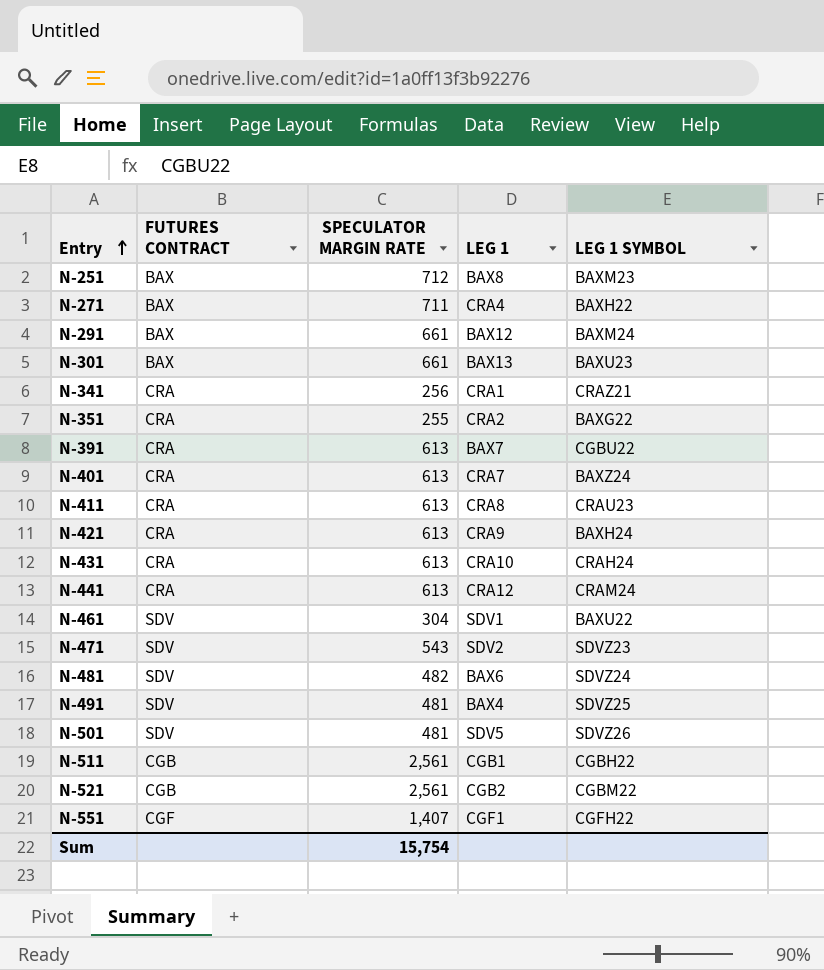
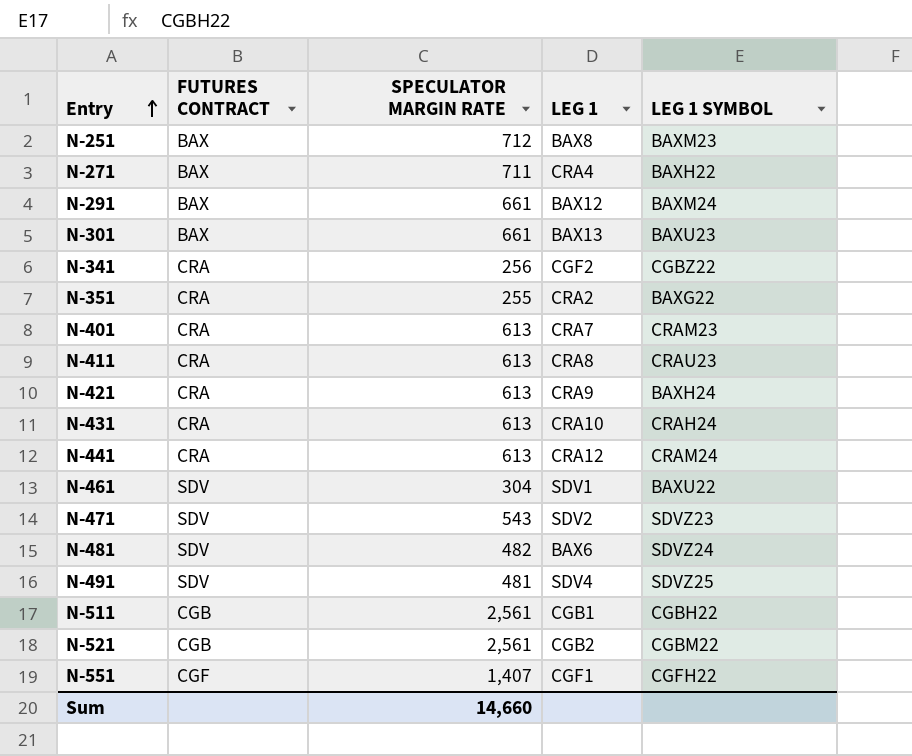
row N-391: CRA | 613 | BAX7 | CGBU22 -> none
row N-501: SDV | 481 | SDV5 | SDVZ26 -> none
N-341 | LEG 1: CRA1 -> CGF2
N-341 | LEG 1 SYMBOL: CRAZ21 -> CGBZ22
N-401 | LEG 1 SYMBOL: BAXZ24 -> CRAM23
N-491 | LEG 1: BAX4 -> SDV4
Sum | SPECULATOR MARGIN RATE: 15,754 -> 14,660

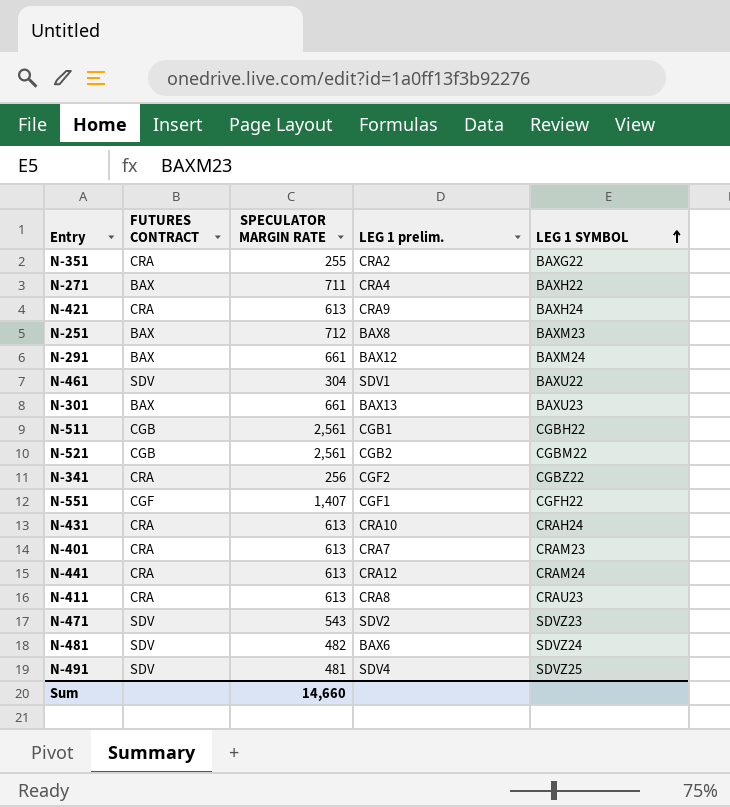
row order: Entry ascending -> LEG 1 SYMBOL ascending
column name: LEG 1 -> LEG 1 prelim.

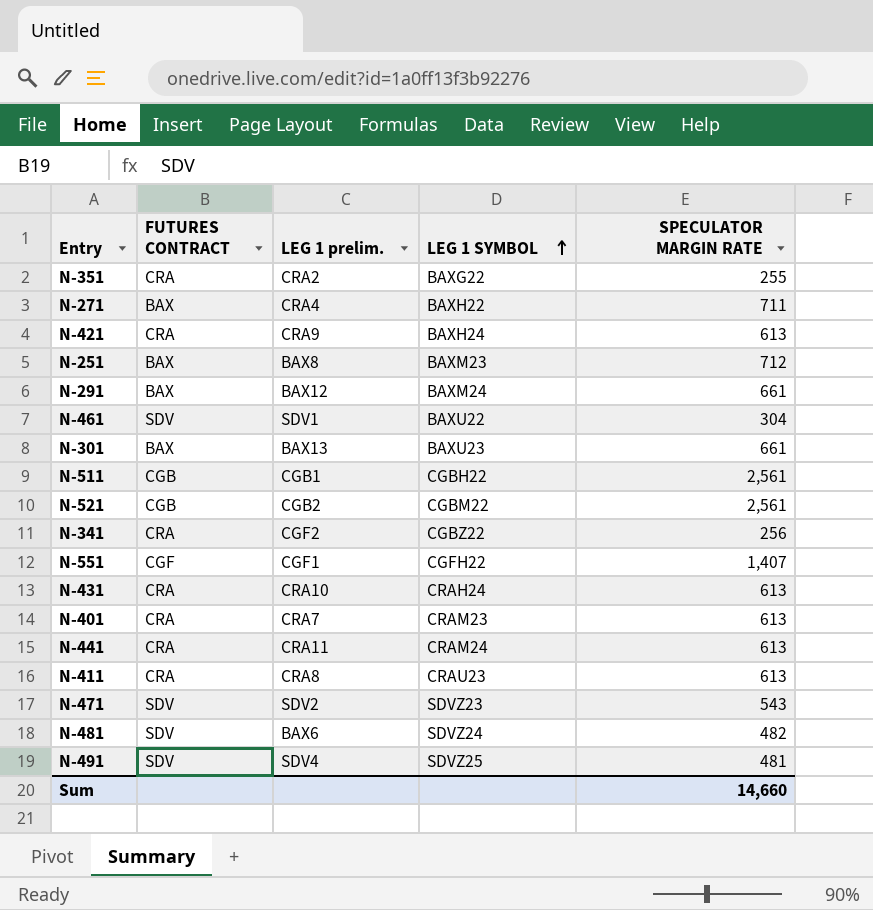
column SPECULATOR MARGIN RATE | position: 3 -> 5
N-441 | LEG 1 prelim.: CRA12 -> CRA11

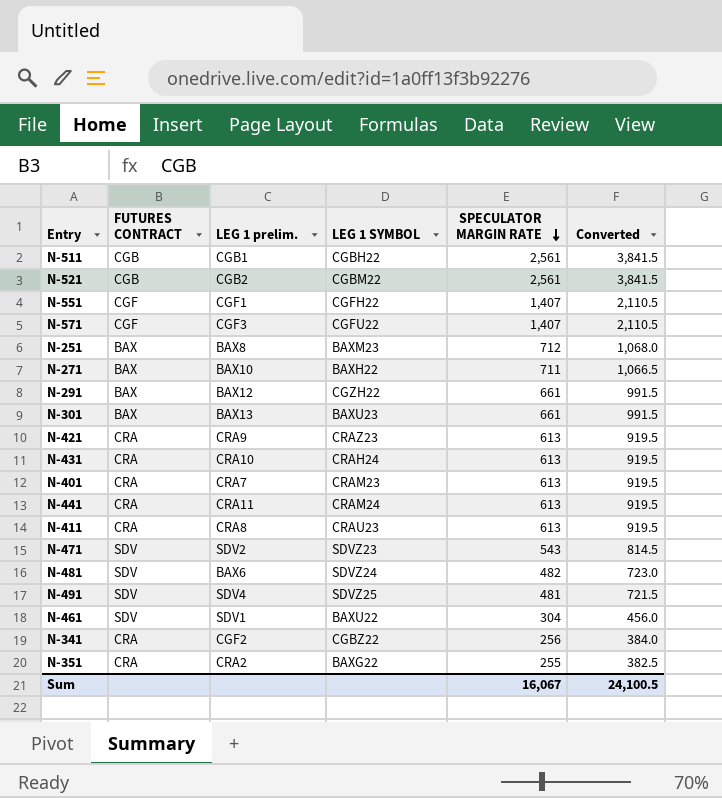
row order: LEG 1 SYMBOL ascending -> SPECULATOR MARGIN RATE descending
column Converted | formula: none -> [SPECULATOR MARGIN RATE] * 1.5
row N-571: none -> CGF | CGF3 | CGFU22 | 1,407 | 2,110.5
N-271 | LEG 1 prelim.: CRA4 -> BAX10
N-291 | LEG 1 SYMBOL: BAXM24 -> CGZH22
N-421 | LEG 1 SYMBOL: BAXH24 -> CRAZ23
Sum | SPECULATOR MARGIN RATE: 14,660 -> 16,067

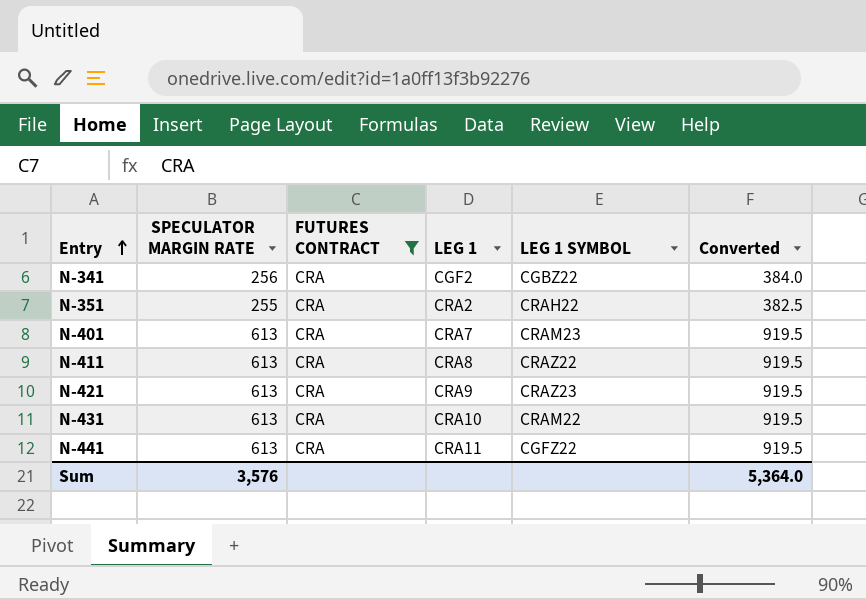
filter: none -> FUTURES CONTRACT = CRA
row order: SPECULATOR MARGIN RATE descending -> Entry ascending
column SPECULATOR MARGIN RATE | position: 5 -> 2
column name: LEG 1 prelim. -> LEG 1
N-351 | LEG 1 SYMBOL: BAXG22 -> CRAH22
N-411 | LEG 1 SYMBOL: CRAU23 -> CRAZ22
N-431 | LEG 1 SYMBOL: CRAH24 -> CRAM22
N-441 | LEG 1 SYMBOL: CRAM24 -> CGFZ22
Sum | SPECULATOR MARGIN RATE: 16,067 -> 3,576
Sum | Converted: 24,100.5 -> 5,364.0

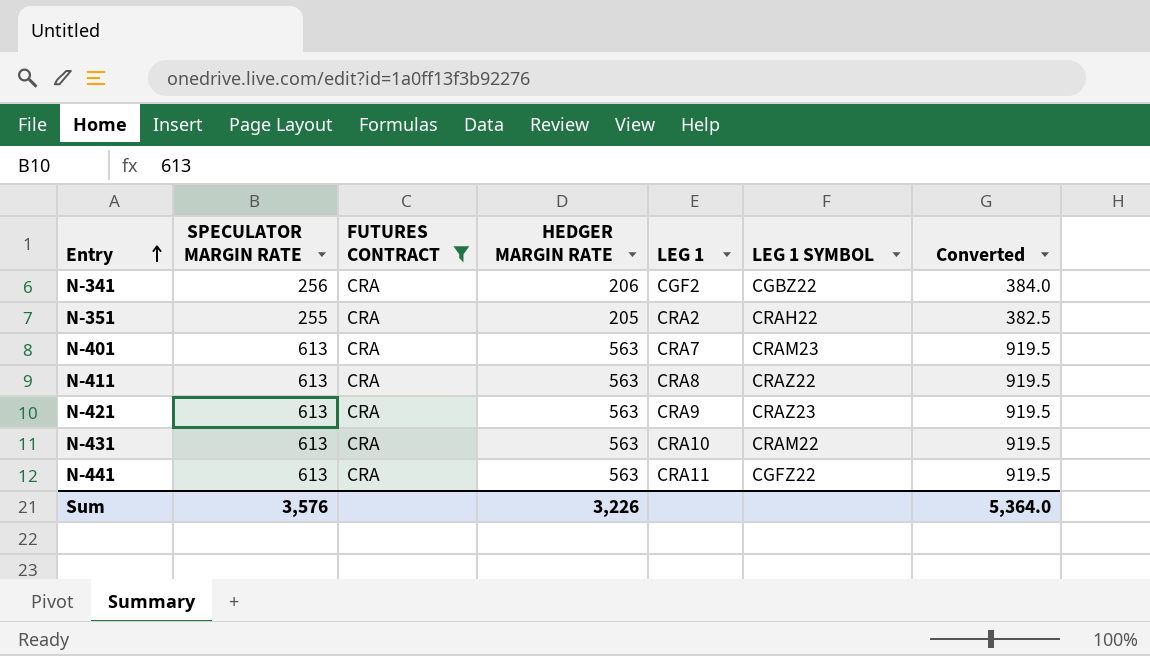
column HEDGER MARGIN RATE | position: none -> 4

